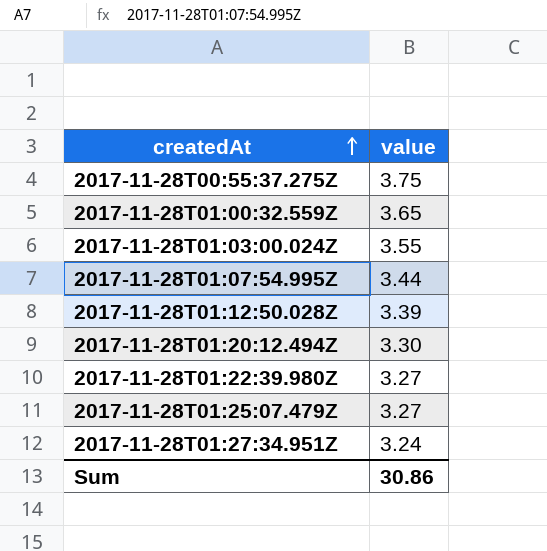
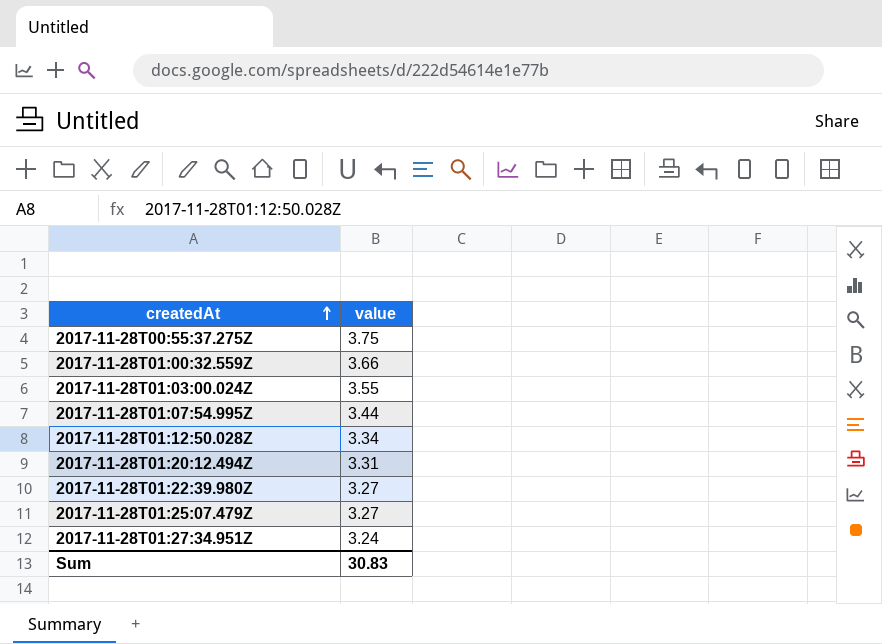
2017-11-28T01:00:32.559Z | value: 3.65 -> 3.66
2017-11-28T01:12:50.028Z | value: 3.39 -> 3.34
2017-11-28T01:20:12.494Z | value: 3.30 -> 3.31
Sum | value: 30.86 -> 30.83

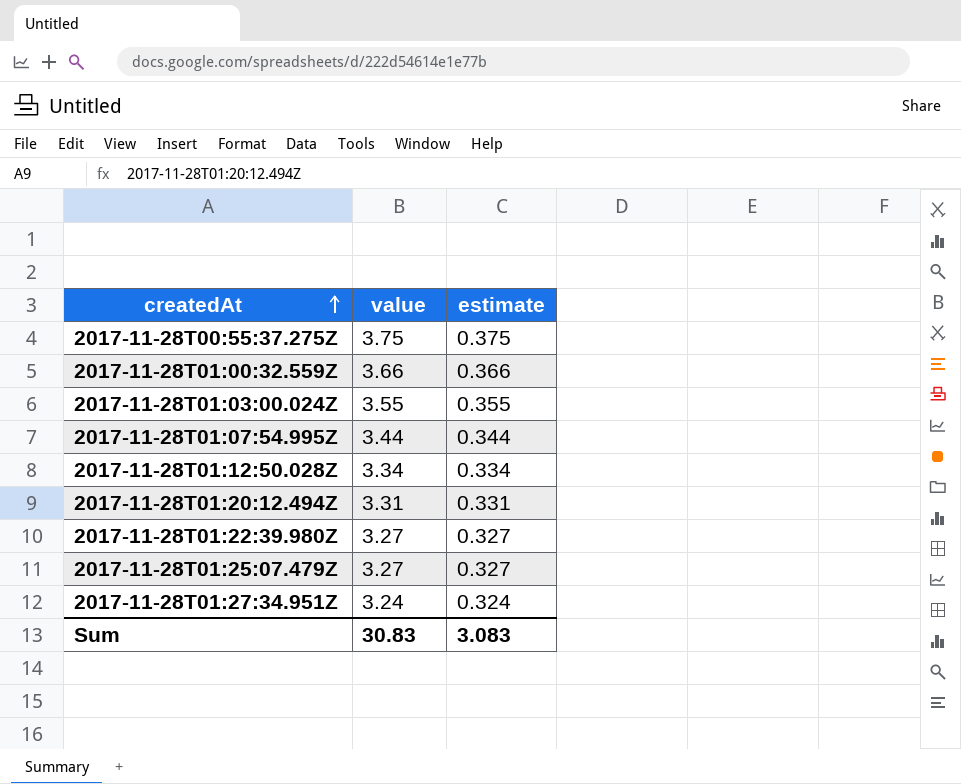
column estimate | formula: none -> [value] * 0.1

